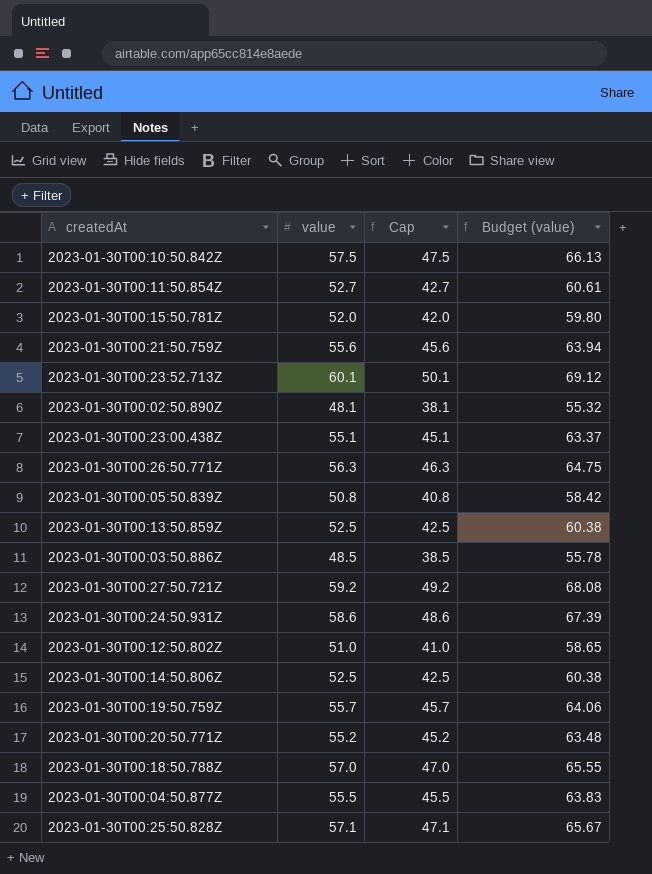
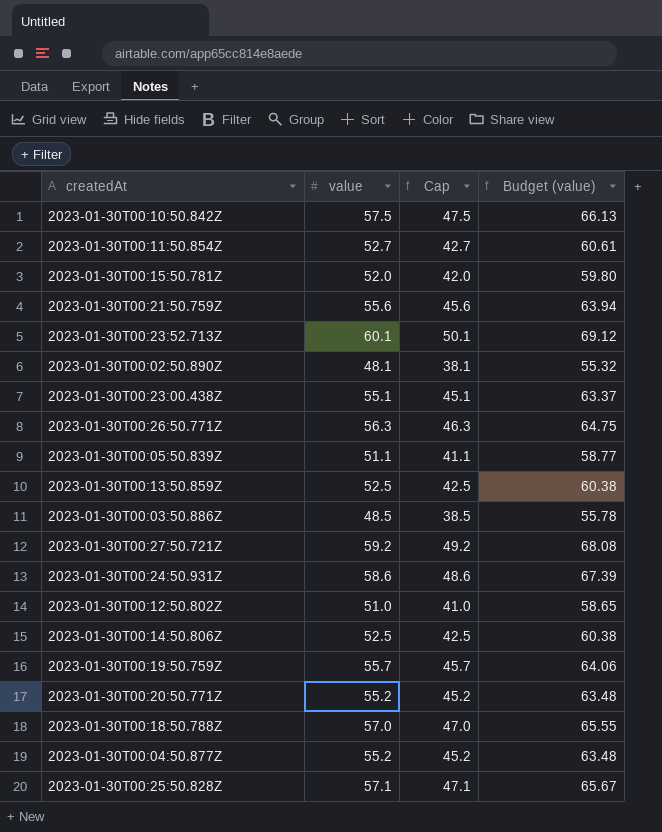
2023-01-30T00:05:50.839Z | value: 50.8 -> 51.1
2023-01-30T00:05:50.839Z | Cap: 40.8 -> 41.1
2023-01-30T00:05:50.839Z | Budget (value): 58.42 -> 58.77
2023-01-30T00:04:50.877Z | value: 55.5 -> 55.2
2023-01-30T00:04:50.877Z | Cap: 45.5 -> 45.2
2023-01-30T00:04:50.877Z | Budget (value): 63.83 -> 63.48

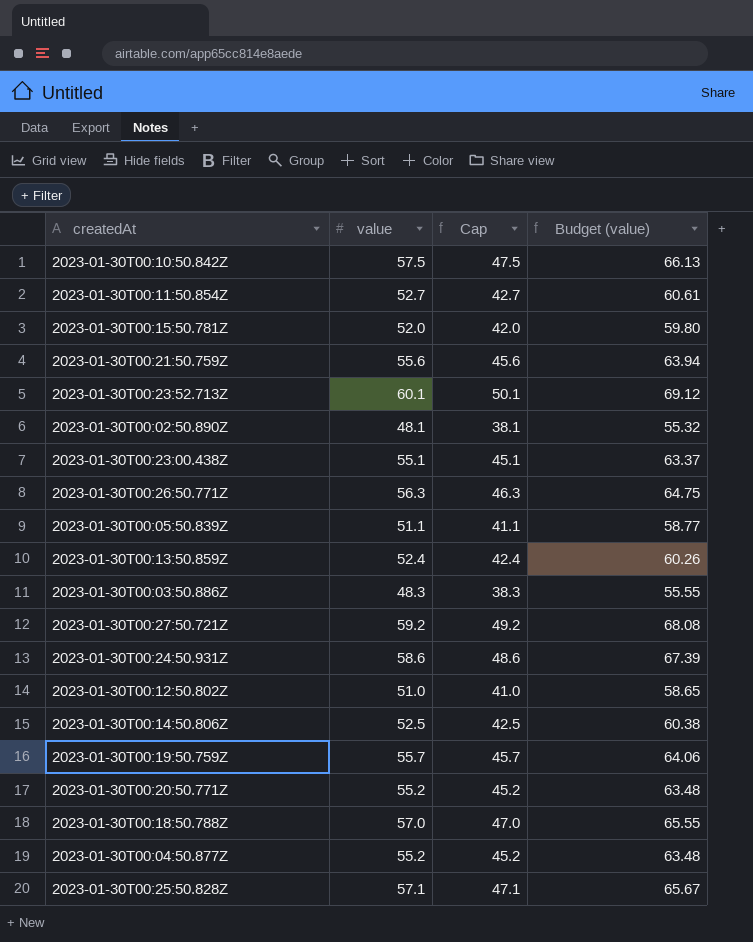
2023-01-30T00:13:50.859Z | value: 52.5 -> 52.4
2023-01-30T00:13:50.859Z | Cap: 42.5 -> 42.4
2023-01-30T00:13:50.859Z | Budget (value): 60.38 -> 60.26
2023-01-30T00:03:50.886Z | value: 48.5 -> 48.3
2023-01-30T00:03:50.886Z | Cap: 38.5 -> 38.3
2023-01-30T00:03:50.886Z | Budget (value): 55.78 -> 55.55

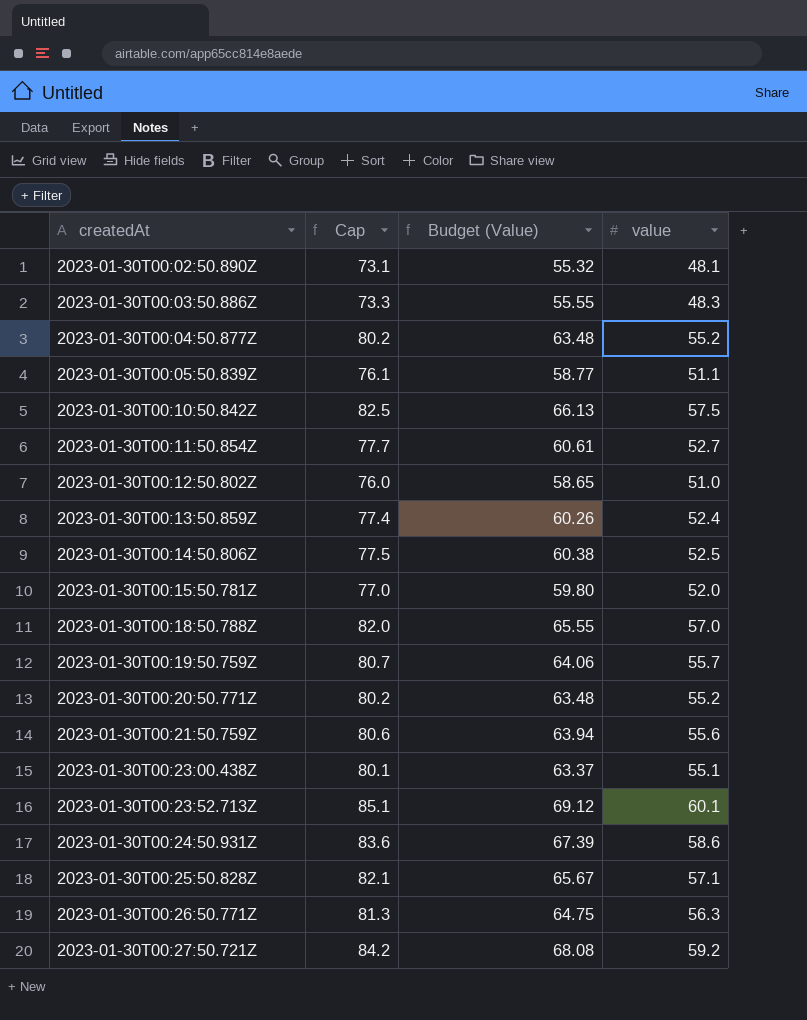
row order: none -> createdAt ascending
column Cap | formula: [value] - 10 -> [value] + 25
column name: Budget (value) -> Budget (Value)
column value | position: 2 -> 4

